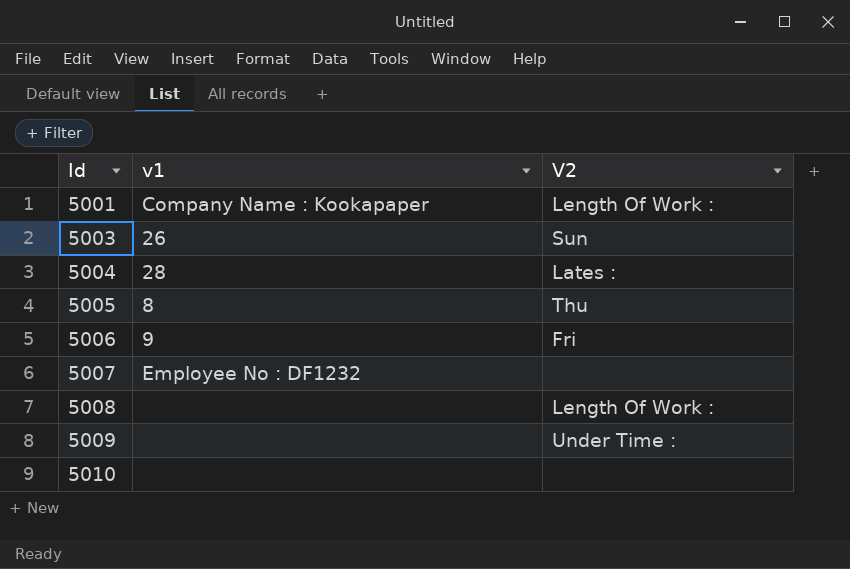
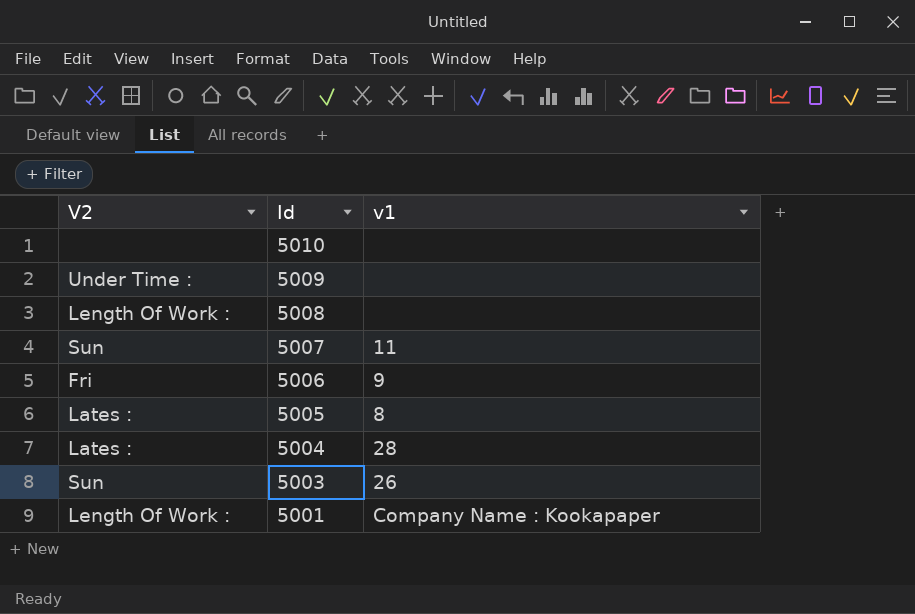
row order: Id ascending -> Id descending
column V2 | position: 3 -> 1
5007 | V2: none -> Sun
5007 | v1: Employee No : DF1232 -> 11
5005 | V2: Thu -> Lates :

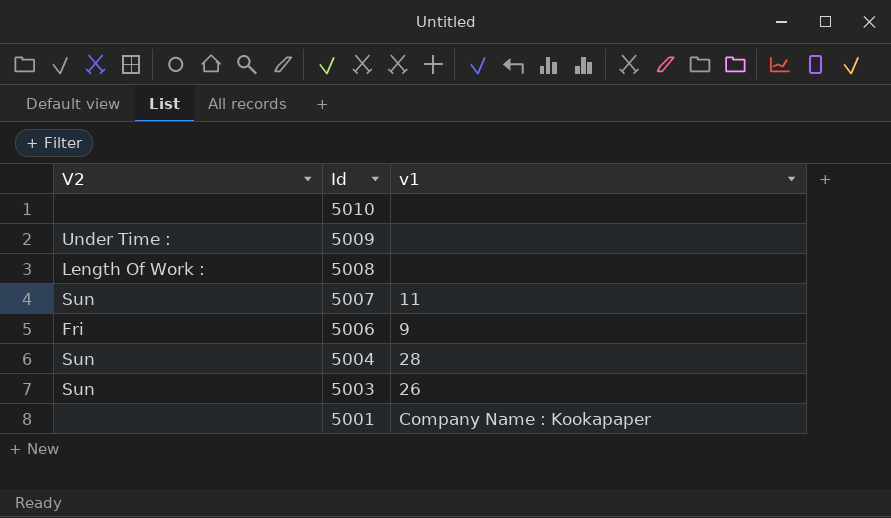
row 5005: Lates : | 8 -> none
5004 | V2: Lates : -> Sun
5001 | V2: Length Of Work : -> none

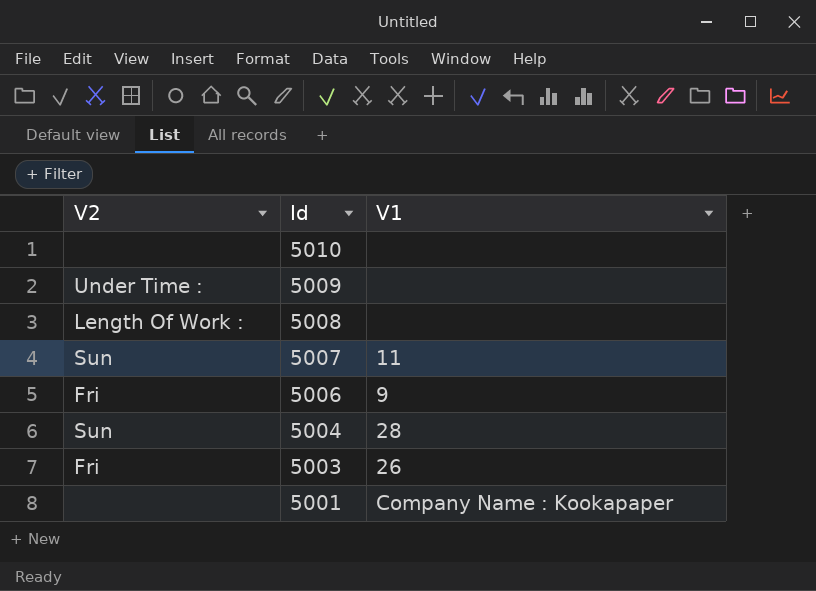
column name: v1 -> V1
5003 | V2: Sun -> Fri

